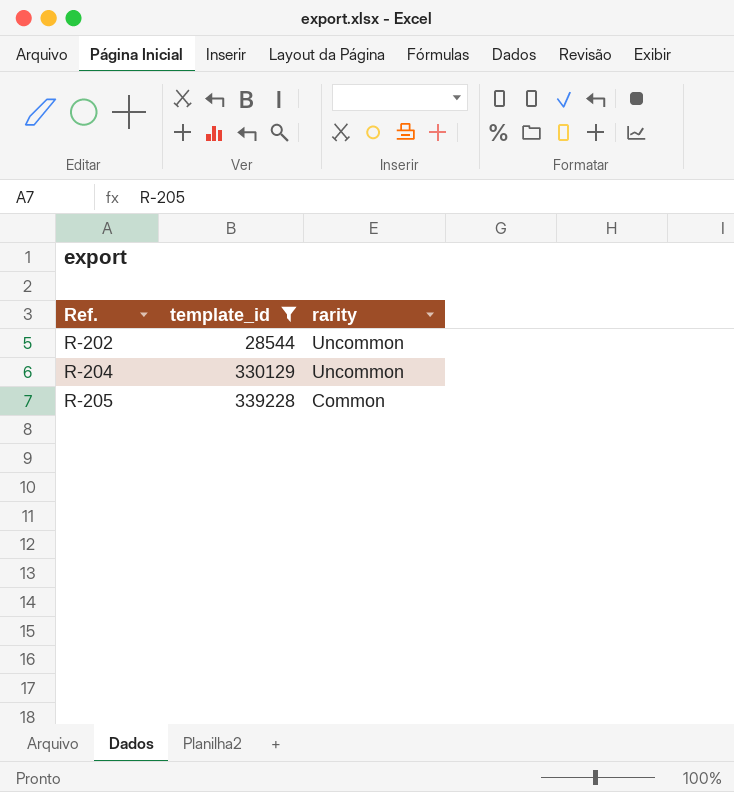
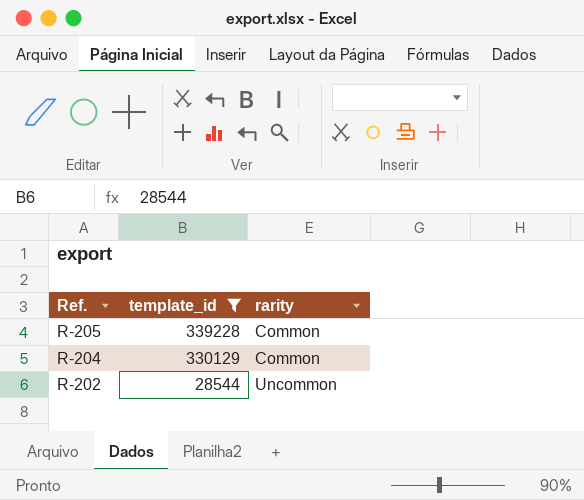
row order: Ref. ascending -> Ref. descending
R-204 | rarity: Uncommon -> Common

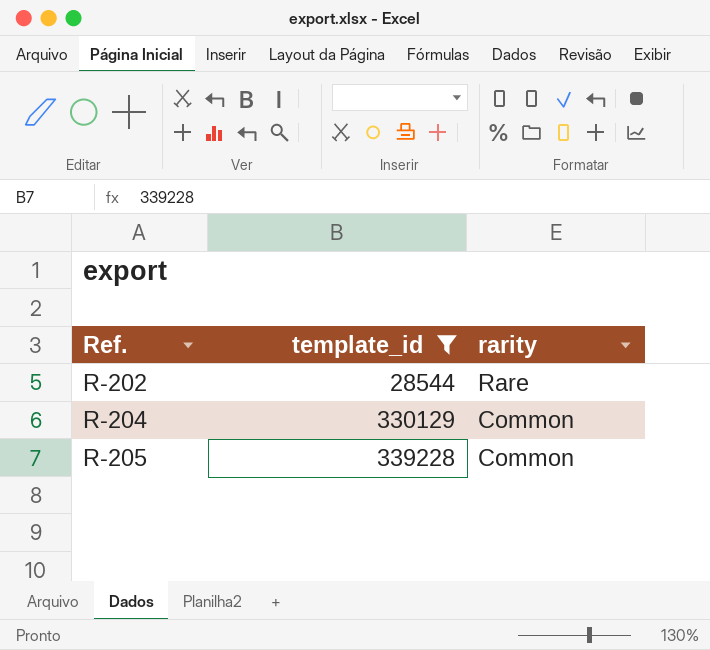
row order: Ref. descending -> Ref. ascending
R-202 | rarity: Uncommon -> Rare

